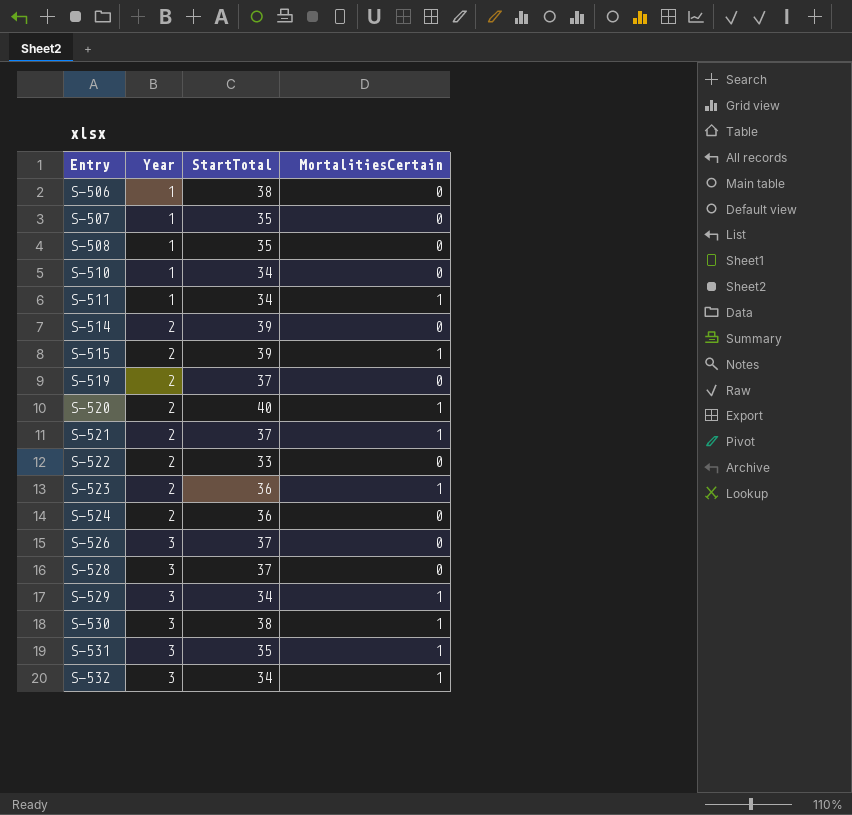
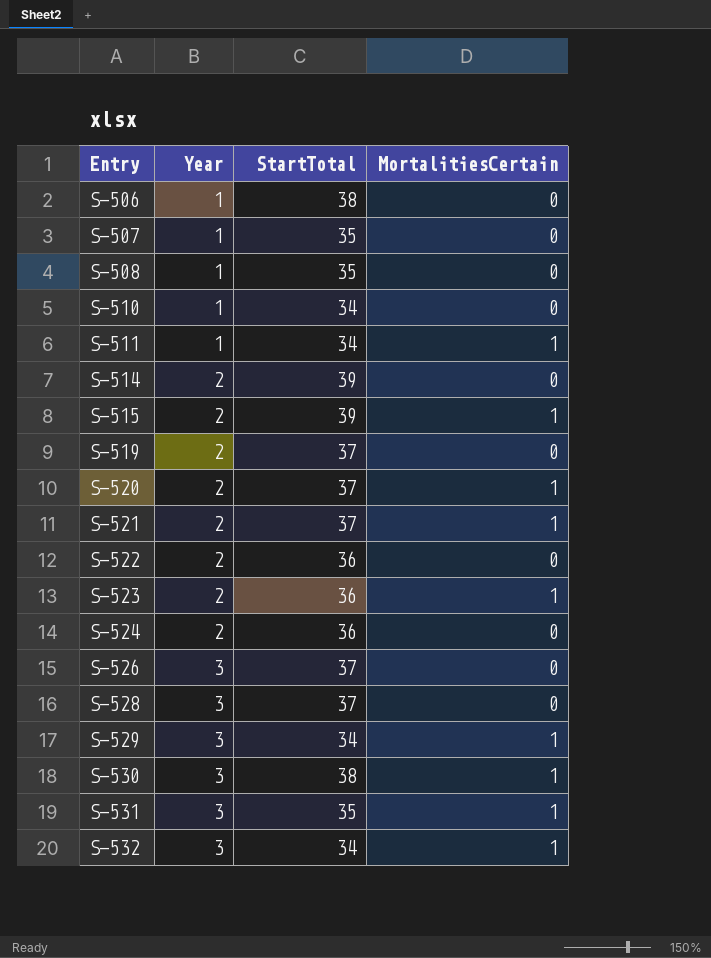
S-520 | StartTotal: 40 -> 37
S-522 | StartTotal: 33 -> 36

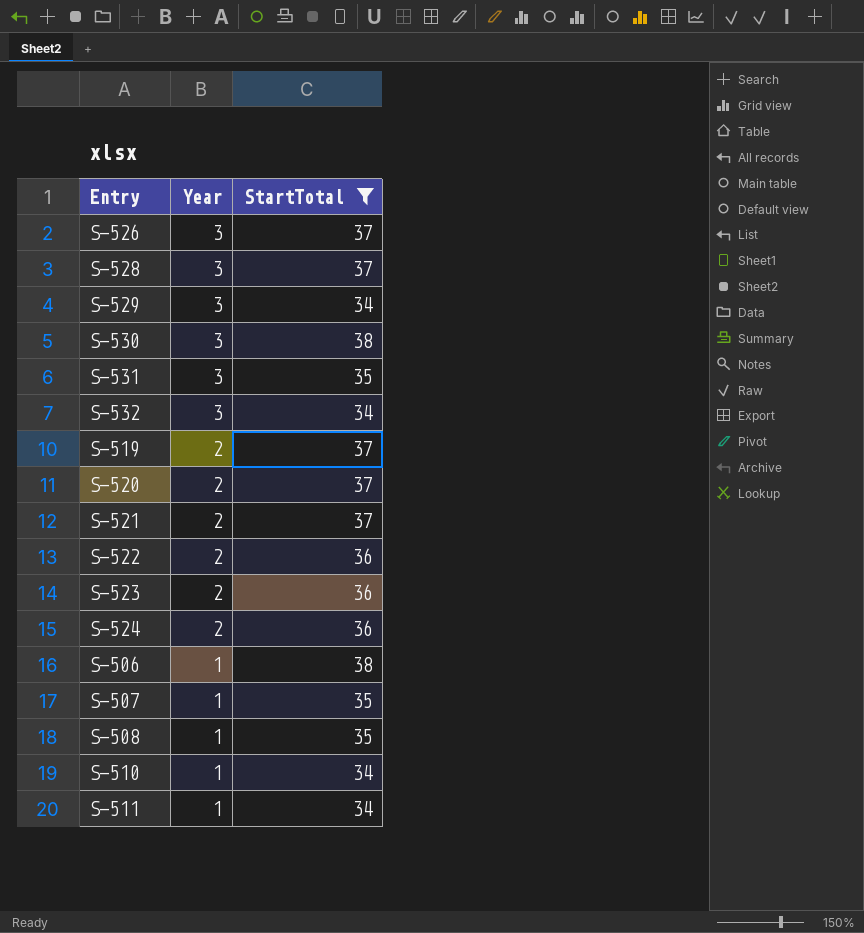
filter: none -> StartTotal != 39
row order: Entry ascending -> Year descending
column MortalitiesCertain | position: 4 -> none

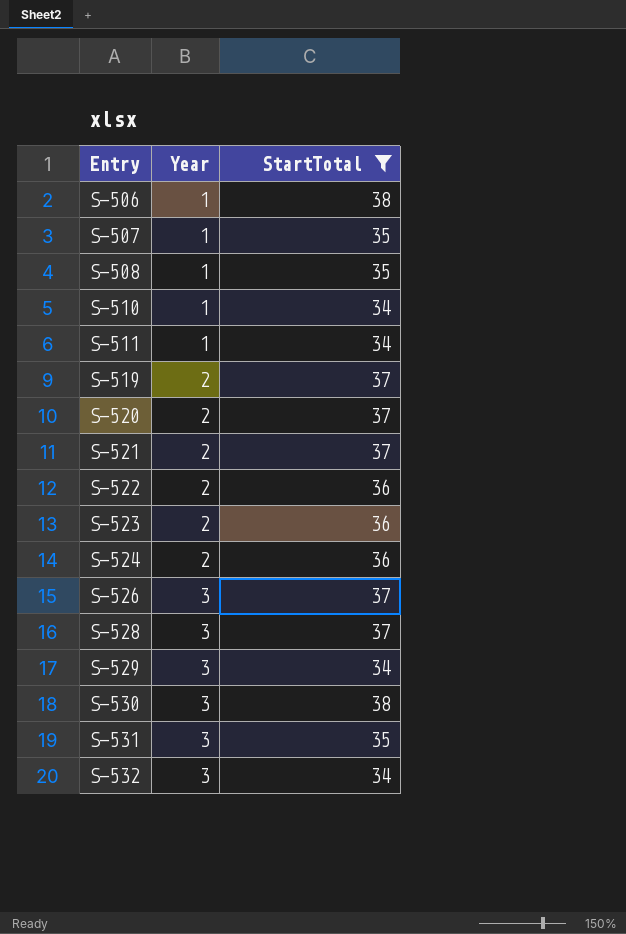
row order: Year descending -> Entry ascending

